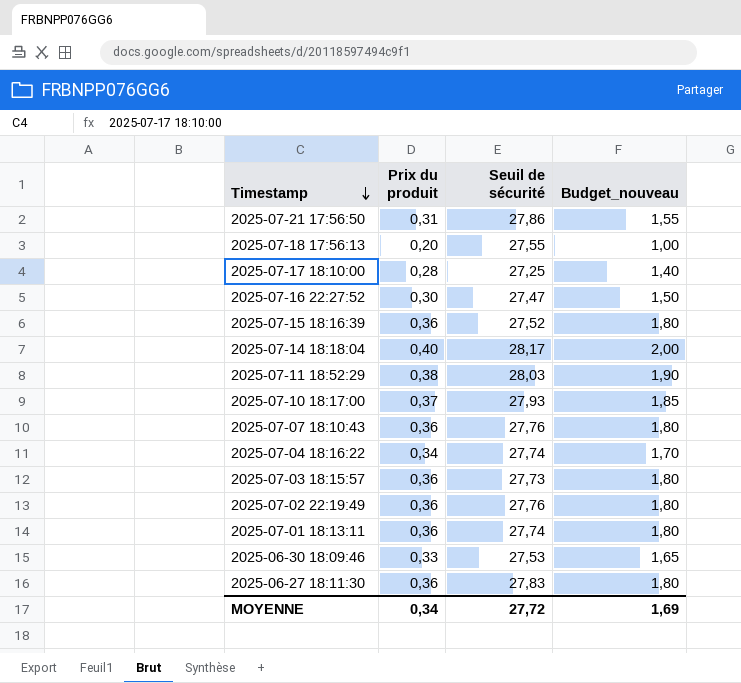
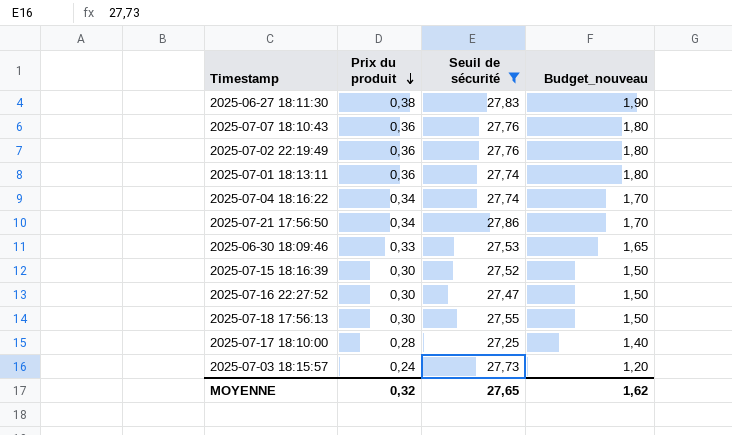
filter: none -> Seuil de sécurité <= 27,86
row order: Timestamp descending -> Prix du produit descending
2025-06-27 18:11:30 | Prix du produit: 0,36 -> 0,38
2025-06-27 18:11:30 | Budget_nouveau: 1,80 -> 1,90
2025-07-21 17:56:50 | Prix du produit: 0,31 -> 0,34
2025-07-21 17:56:50 | Budget_nouveau: 1,55 -> 1,70
2025-07-15 18:16:39 | Prix du produit: 0,36 -> 0,30
2025-07-15 18:16:39 | Budget_nouveau: 1,80 -> 1,50
2025-07-18 17:56:13 | Prix du produit: 0,20 -> 0,30
2025-07-18 17:56:13 | Budget_nouveau: 1,00 -> 1,50
2025-07-03 18:15:57 | Prix du produit: 0,36 -> 0,24
2025-07-03 18:15:57 | Budget_nouveau: 1,80 -> 1,20
MOYENNE | Prix du produit: 0,34 -> 0,32
MOYENNE | Seuil de sécurité: 27,72 -> 27,65
MOYENNE | Budget_nouveau: 1,69 -> 1,62

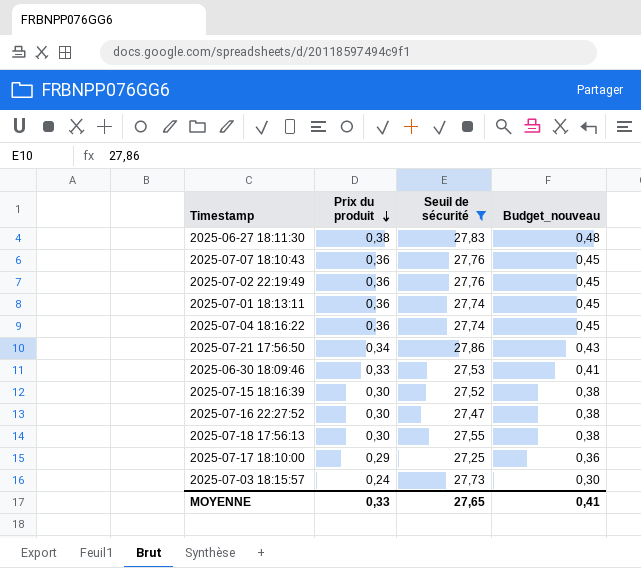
column Budget_nouveau | formula: [Prix du produit] * 5 -> [Prix du produit] * 1,25
2025-07-04 18:16:22 | Prix du produit: 0,34 -> 0,36
2025-07-17 18:10:00 | Prix du produit: 0,28 -> 0,29
MOYENNE | Prix du produit: 0,32 -> 0,33
MOYENNE | Budget_nouveau: 1,62 -> 0,41

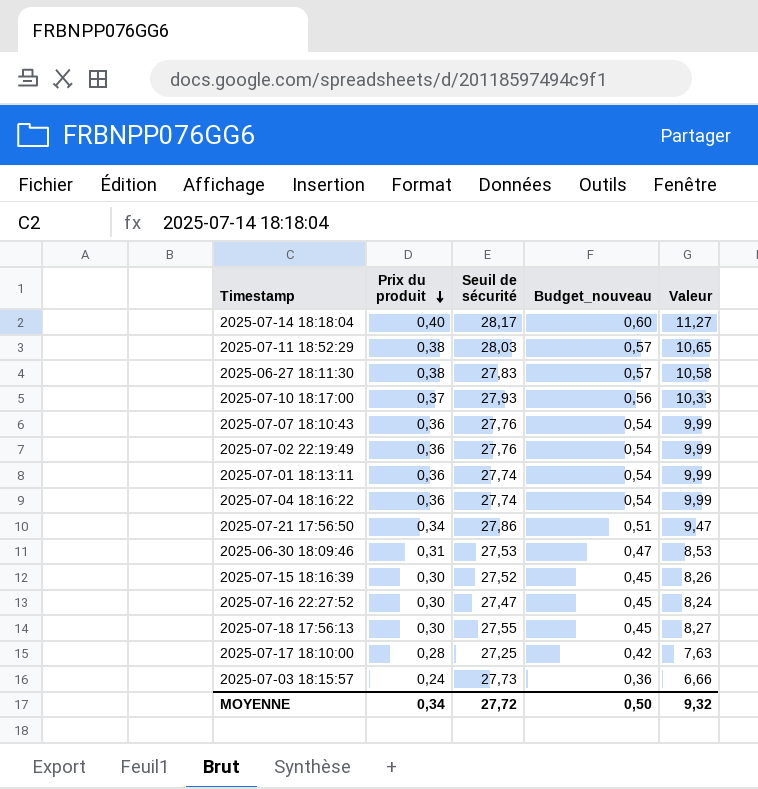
filter: Seuil de sécurité <= 27,86 -> none
column Budget_nouveau | formula: [Prix du produit] * 1,25 -> [Prix du produit] * 1,5
column Valeur | formula: none -> [Prix du produit] * [Seuil de sécurité]
2025-06-30 18:09:46 | Prix du produit: 0,33 -> 0,31
2025-07-17 18:10:00 | Prix du produit: 0,29 -> 0,28
MOYENNE | Prix du produit: 0,33 -> 0,34
MOYENNE | Seuil de sécurité: 27,65 -> 27,72
MOYENNE | Budget_nouveau: 0,41 -> 0,50

